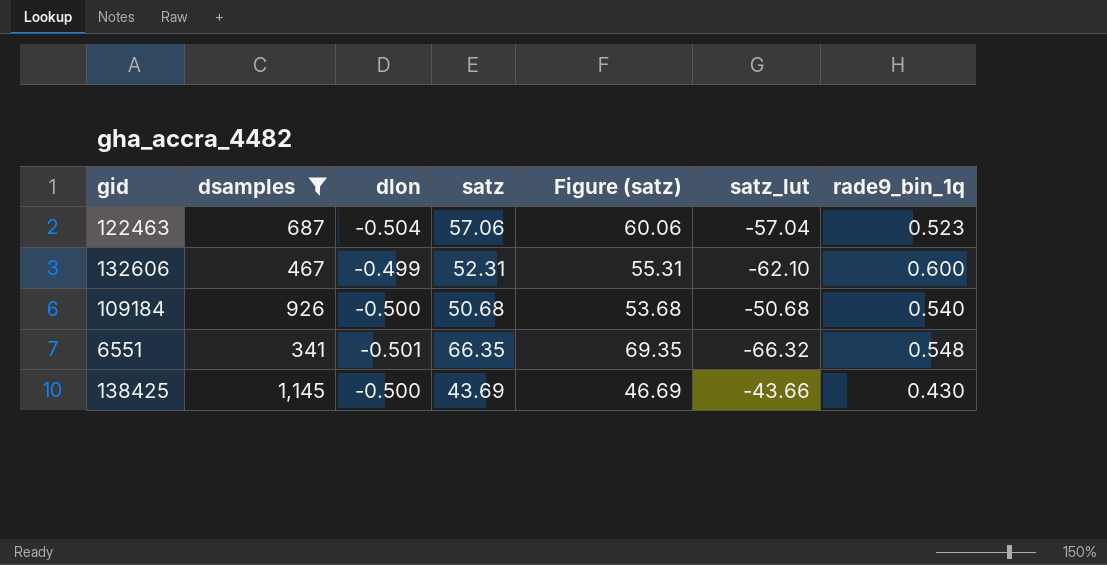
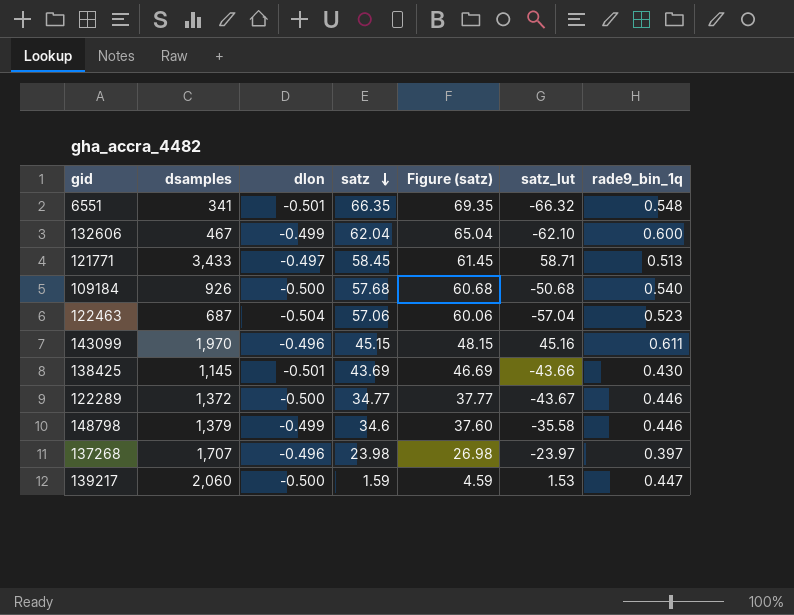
filter: dsamples <= 1,145 -> none
row order: none -> satz descending
132606 | satz: 52.31 -> 62.04
132606 | Figure (satz): 55.31 -> 65.04
109184 | satz: 50.68 -> 57.68
109184 | Figure (satz): 53.68 -> 60.68
138425 | dlon: -0.500 -> -0.501

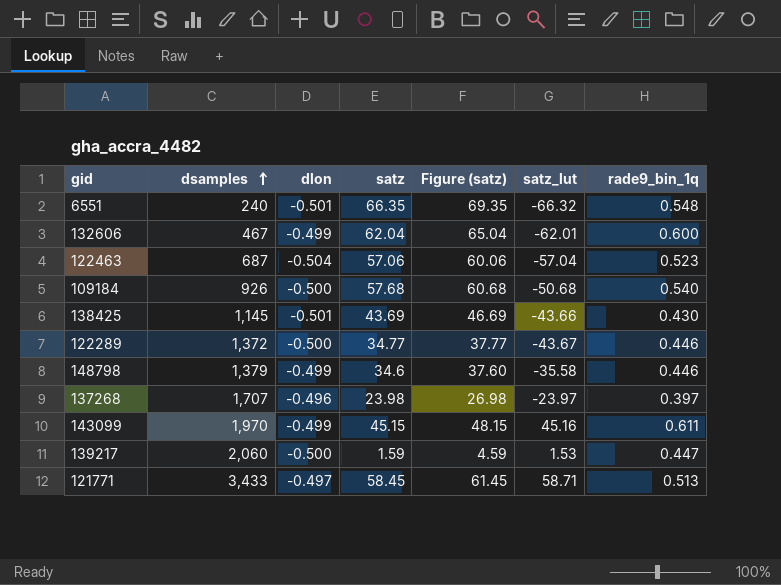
row order: satz descending -> dsamples ascending
6551 | dsamples: 341 -> 240
132606 | satz_lut: -62.10 -> -62.01
143099 | dlon: -0.496 -> -0.499

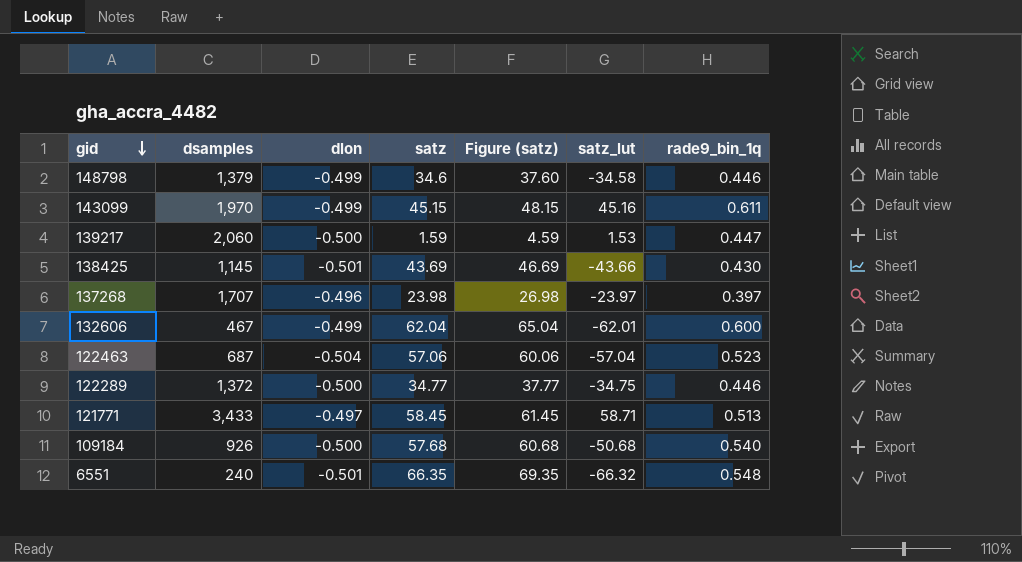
row order: dsamples ascending -> gid descending
148798 | satz_lut: -35.58 -> -34.58
122289 | satz_lut: -43.67 -> -34.75

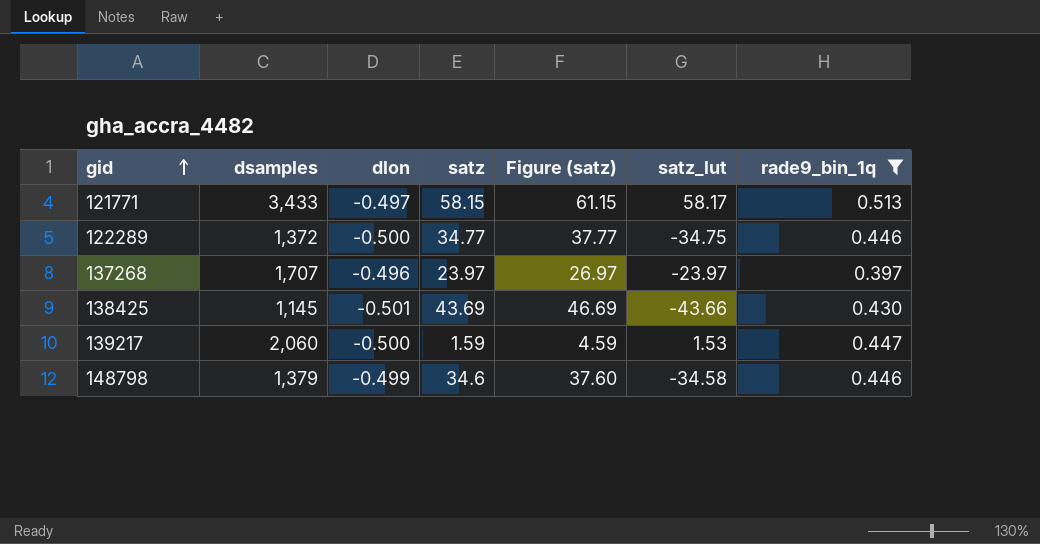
filter: none -> rade9_bin_1q <= 0.513
row order: gid descending -> gid ascending
121771 | satz: 58.45 -> 58.15
121771 | Figure (satz): 61.45 -> 61.15
121771 | satz_lut: 58.71 -> 58.17
137268 | satz: 23.98 -> 23.97
137268 | Figure (satz): 26.98 -> 26.97

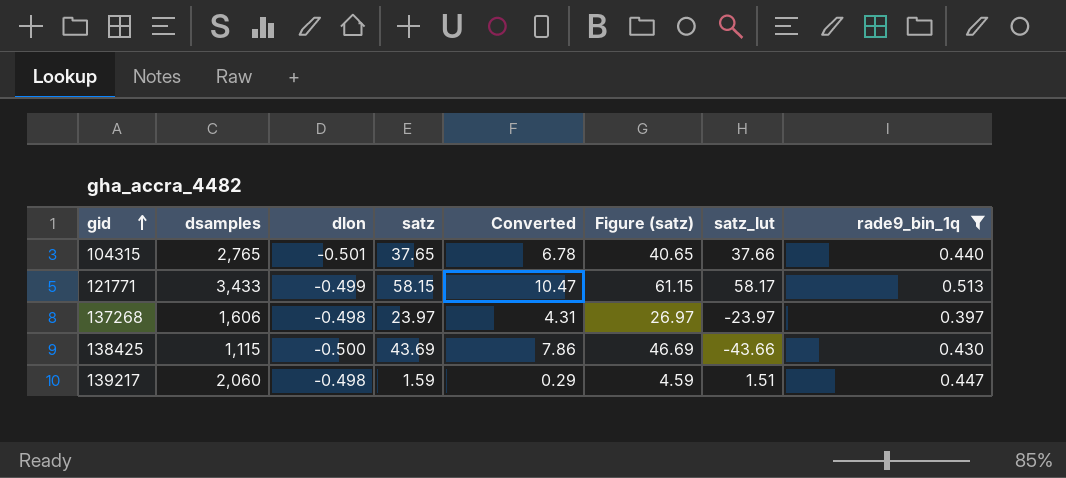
column Converted | formula: none -> [satz] * 0.18
row 122289: 1,372 | -0.500 | 34.77 | 37.77 | -34.75 | 0.446 -> none
row 148798: 1,379 | -0.499 | 34.6 | 37.60 | -34.58 | 0.446 -> none
row 104315: none -> 2,765 | -0.501 | 37.65 | 6.78 | 40.65 | 37.66 | 0.440
121771 | dlon: -0.497 -> -0.499
137268 | dsamples: 1,707 -> 1,606
137268 | dlon: -0.496 -> -0.498
138425 | dsamples: 1,145 -> 1,115
138425 | dlon: -0.501 -> -0.500
139217 | dlon: -0.500 -> -0.498
139217 | satz_lut: 1.53 -> 1.51

